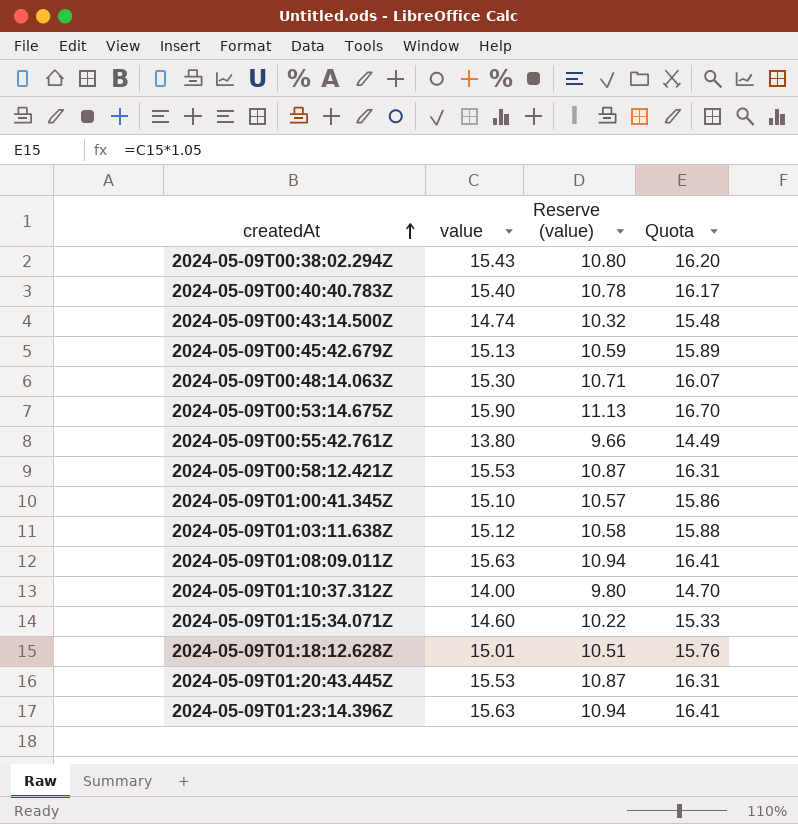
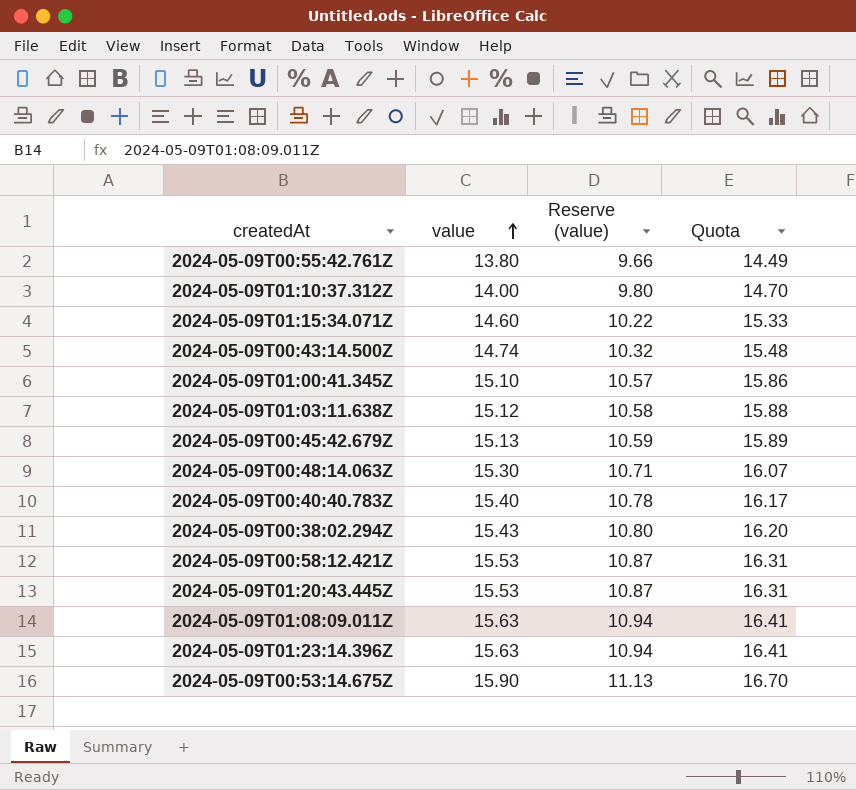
row order: createdAt ascending -> value ascending
row 2024-05-09T01:18:12.628Z: 15.01 | 10.51 | 15.76 -> none

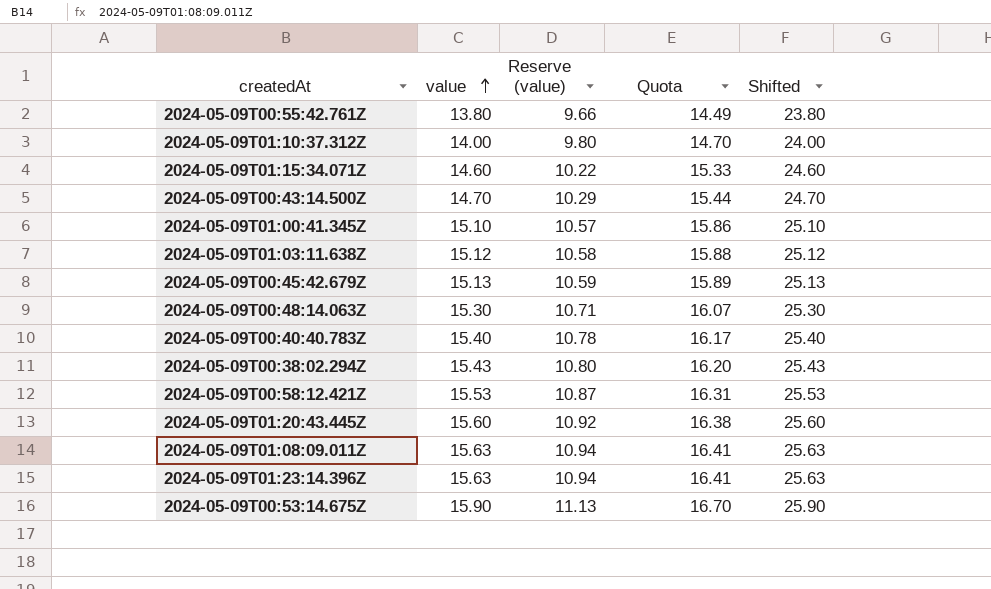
column Shifted | formula: none -> [value] + 10
2024-05-09T00:43:14.500Z | value: 14.74 -> 14.70
2024-05-09T00:43:14.500Z | Reserve (value): 10.32 -> 10.29
2024-05-09T00:43:14.500Z | Quota: 15.48 -> 15.44
2024-05-09T01:20:43.445Z | value: 15.53 -> 15.60
2024-05-09T01:20:43.445Z | Reserve (value): 10.87 -> 10.92
2024-05-09T01:20:43.445Z | Quota: 16.31 -> 16.38

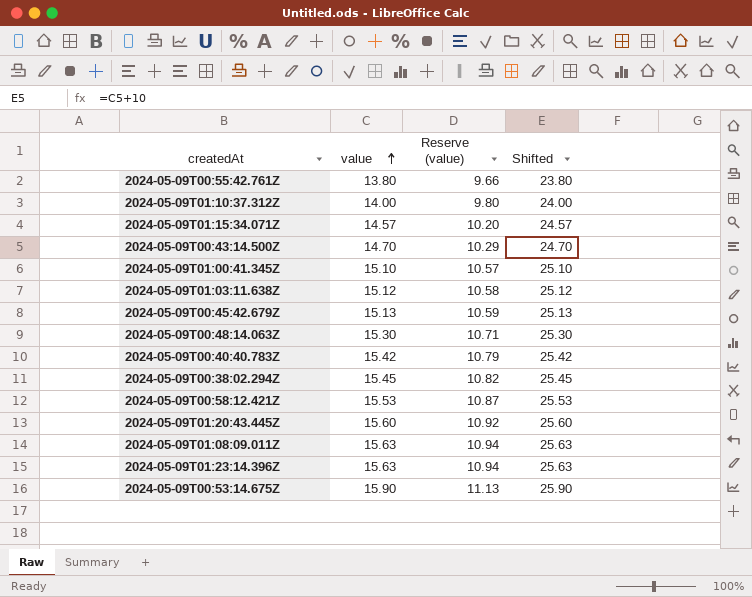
column Quota | formula: [value] * 1.05 -> none
2024-05-09T01:15:34.071Z | value: 14.60 -> 14.57
2024-05-09T01:15:34.071Z | Reserve (value): 10.22 -> 10.20
2024-05-09T01:15:34.071Z | Shifted: 24.60 -> 24.57
2024-05-09T00:40:40.783Z | value: 15.40 -> 15.42
2024-05-09T00:40:40.783Z | Reserve (value): 10.78 -> 10.79
2024-05-09T00:40:40.783Z | Shifted: 25.40 -> 25.42
2024-05-09T00:38:02.294Z | value: 15.43 -> 15.45
2024-05-09T00:38:02.294Z | Reserve (value): 10.80 -> 10.82
2024-05-09T00:38:02.294Z | Shifted: 25.43 -> 25.45

